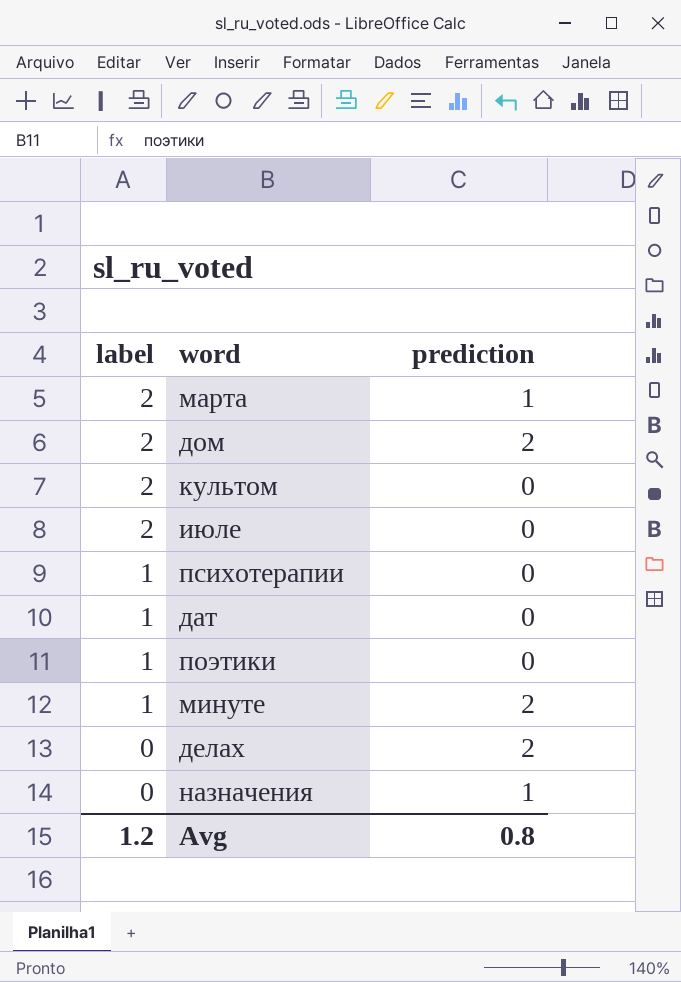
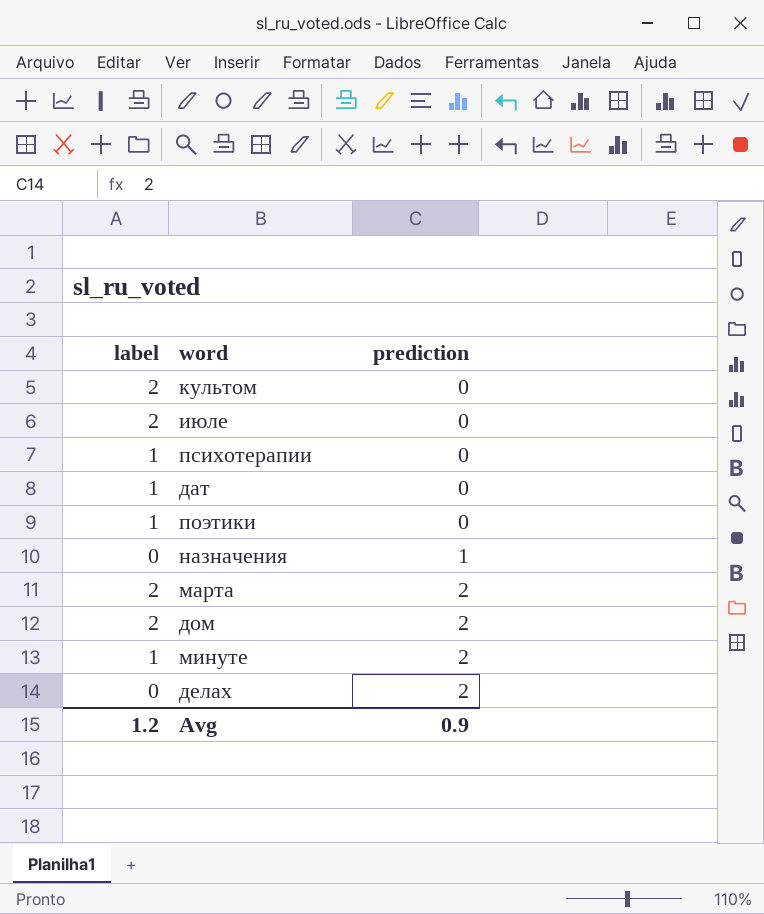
row order: label descending -> prediction ascending
марта | prediction: 1 -> 2
Avg | prediction: 0.8 -> 0.9

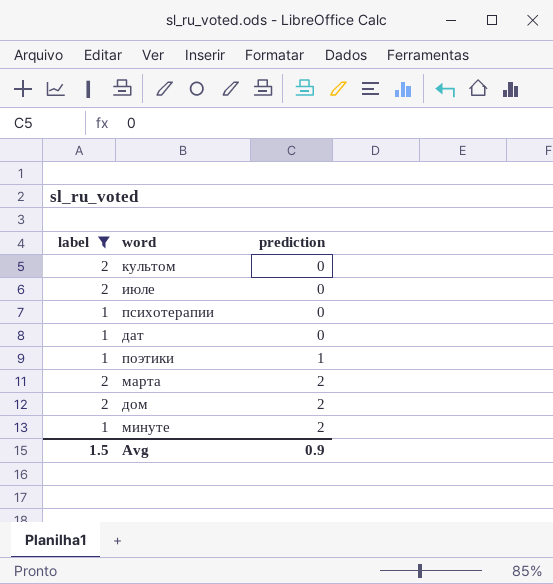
filter: none -> label != 0
поэтики | prediction: 0 -> 1
Avg | label: 1.2 -> 1.5

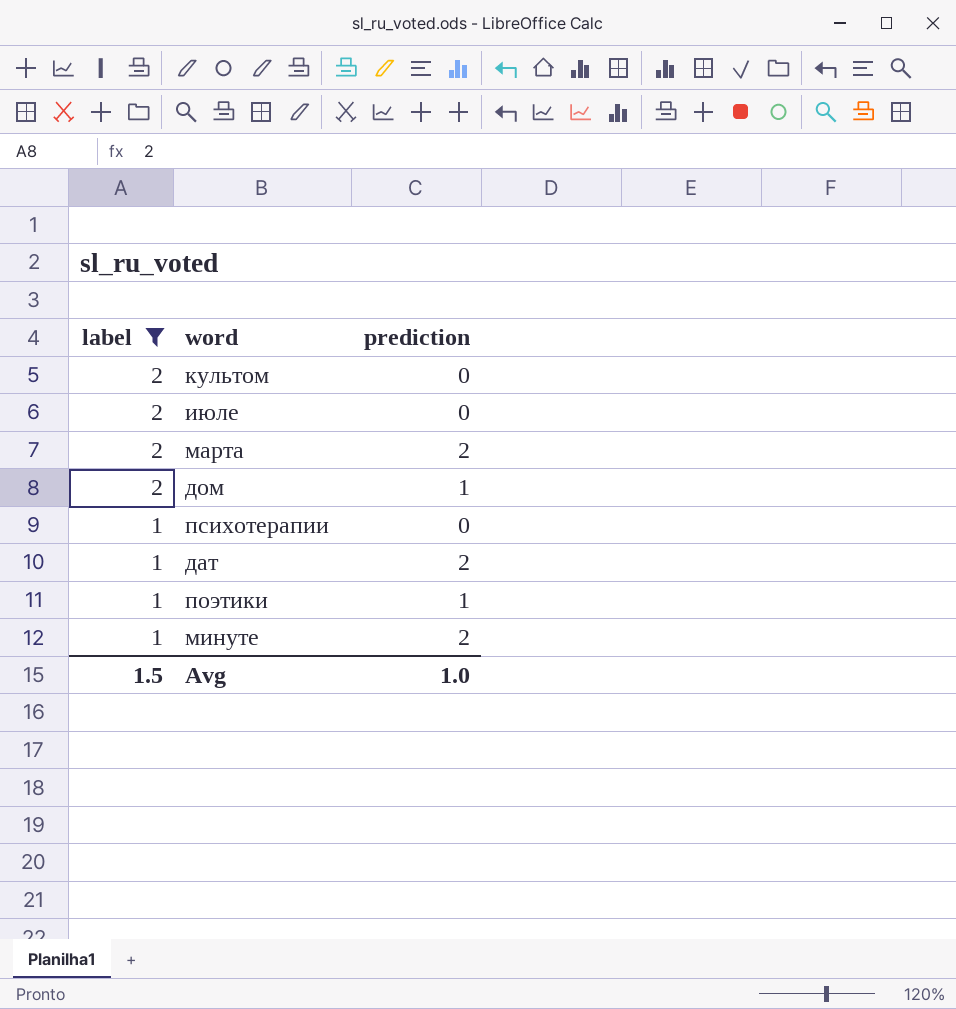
row order: prediction ascending -> label descending
дом | prediction: 2 -> 1
дат | prediction: 0 -> 2
Avg | prediction: 0.9 -> 1.0

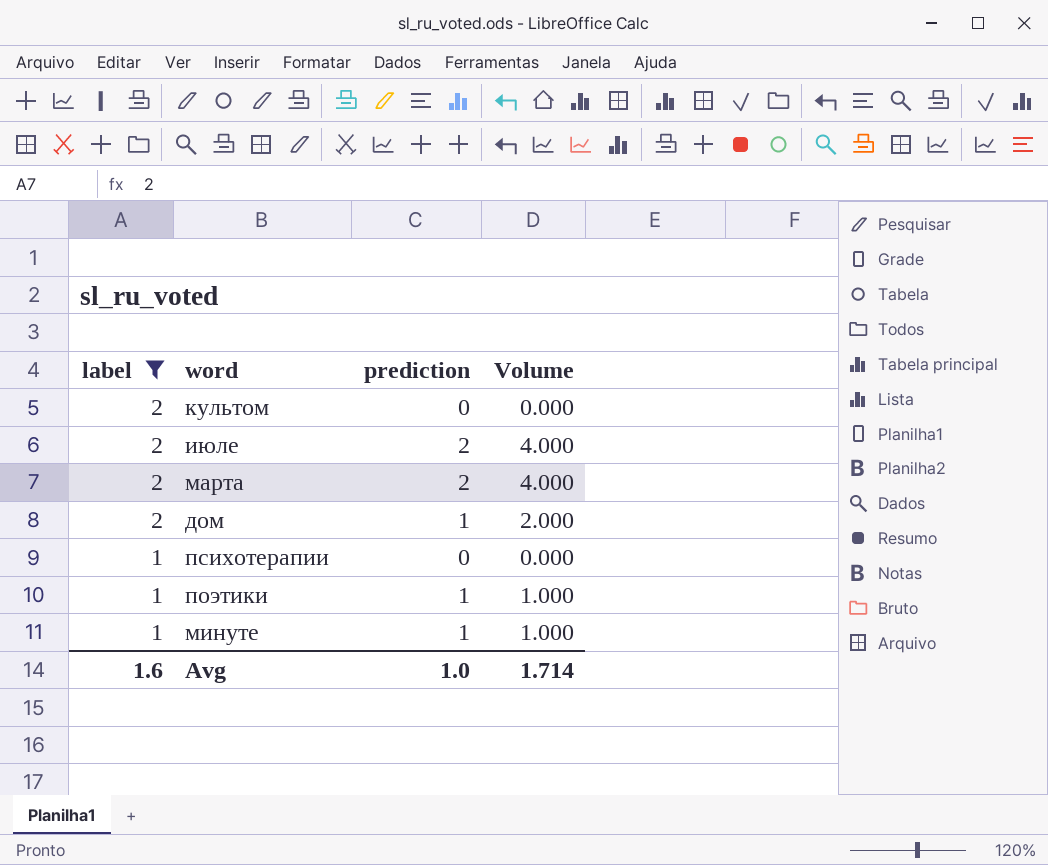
column Volume | formula: none -> [label] * [prediction]
row дат: 1 | 2 -> none
июле | prediction: 0 -> 2
минуте | prediction: 2 -> 1
Avg | label: 1.5 -> 1.6

